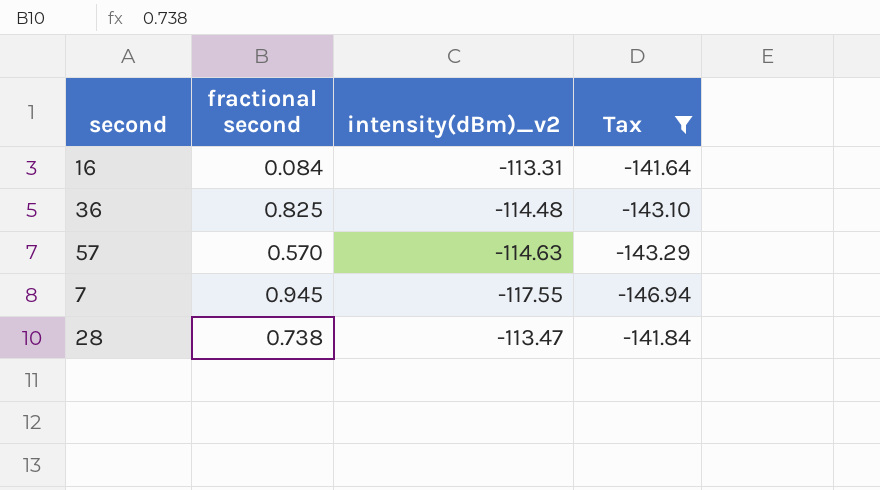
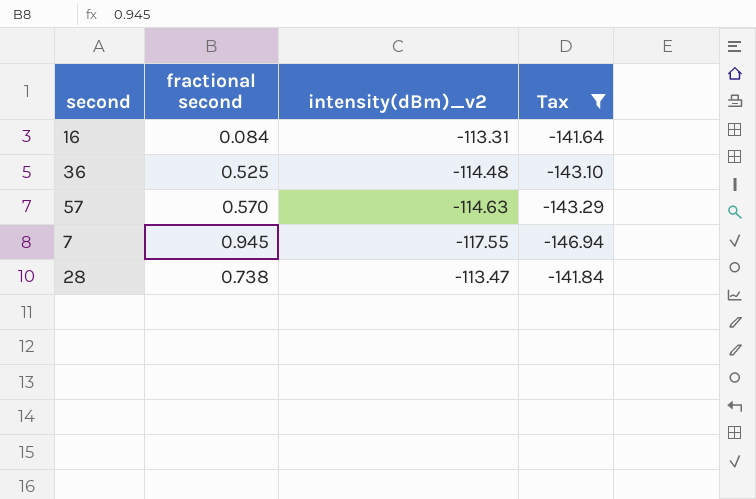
36 | fractional second: 0.825 -> 0.525

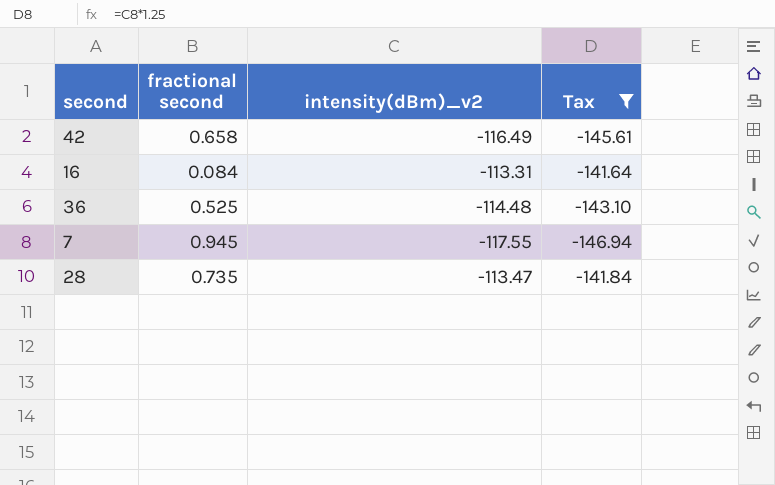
row 57: 0.570 | -114.63 | -143.29 -> none
row 42: none -> 0.658 | -116.49 | -145.61
28 | fractional second: 0.738 -> 0.735

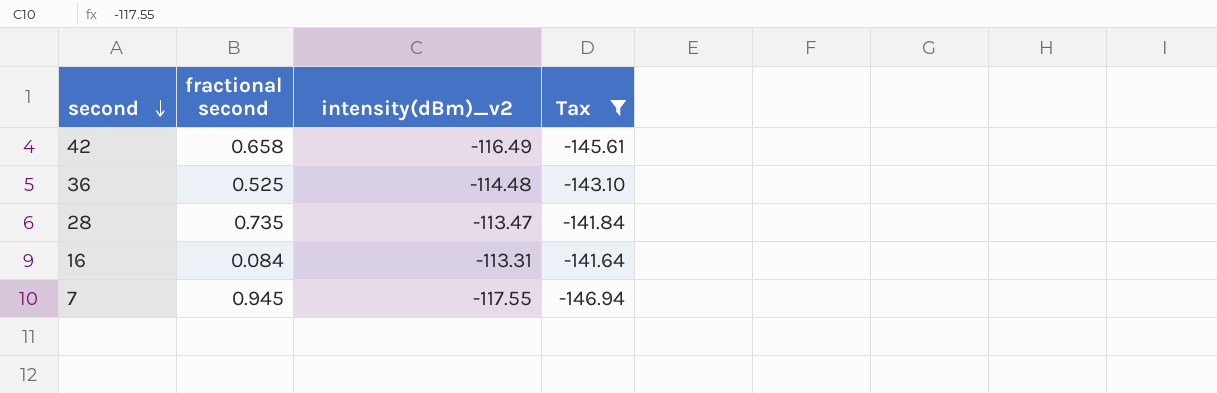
row order: none -> second descending

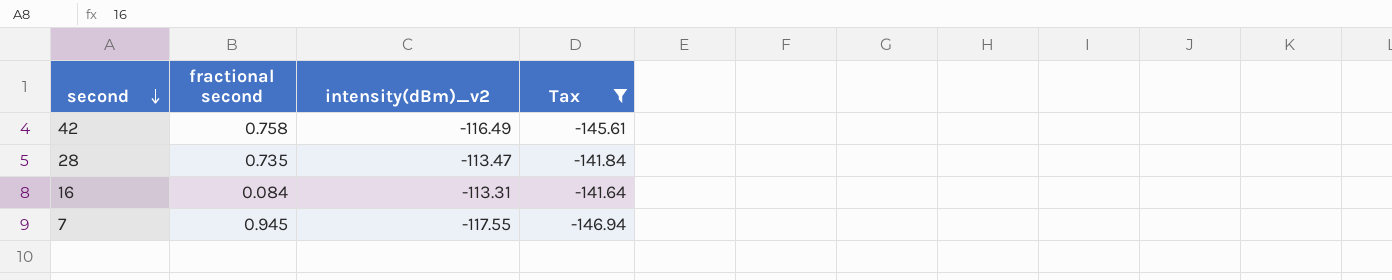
row 36: 0.525 | -114.48 | -143.10 -> none
42 | fractional second: 0.658 -> 0.758

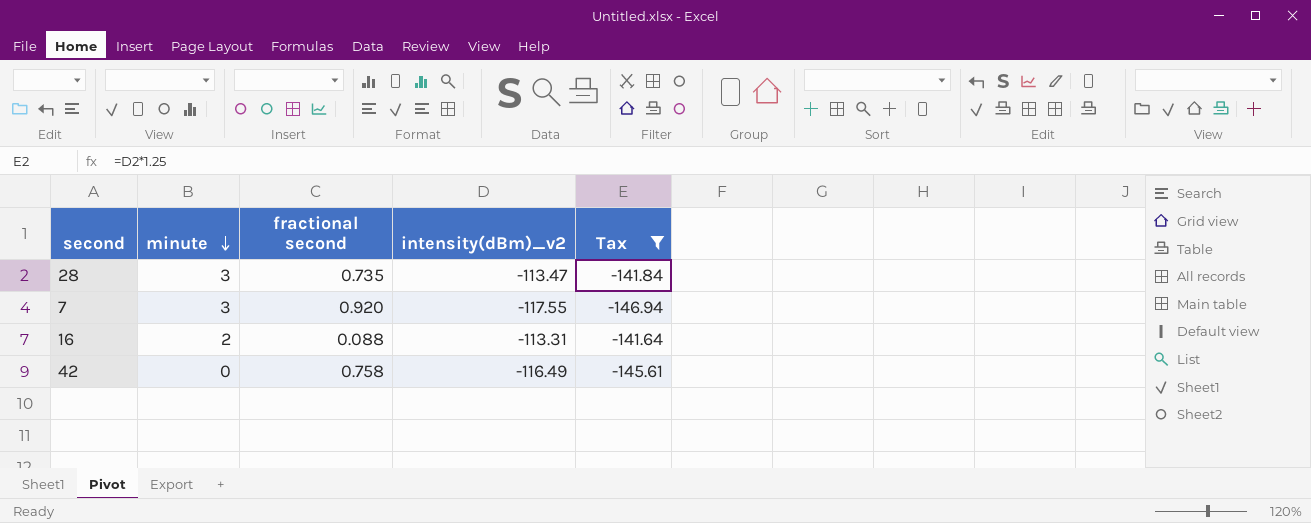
row order: second descending -> minute descending
column minute | position: none -> 2
7 | fractional second: 0.945 -> 0.920
16 | fractional second: 0.084 -> 0.088

